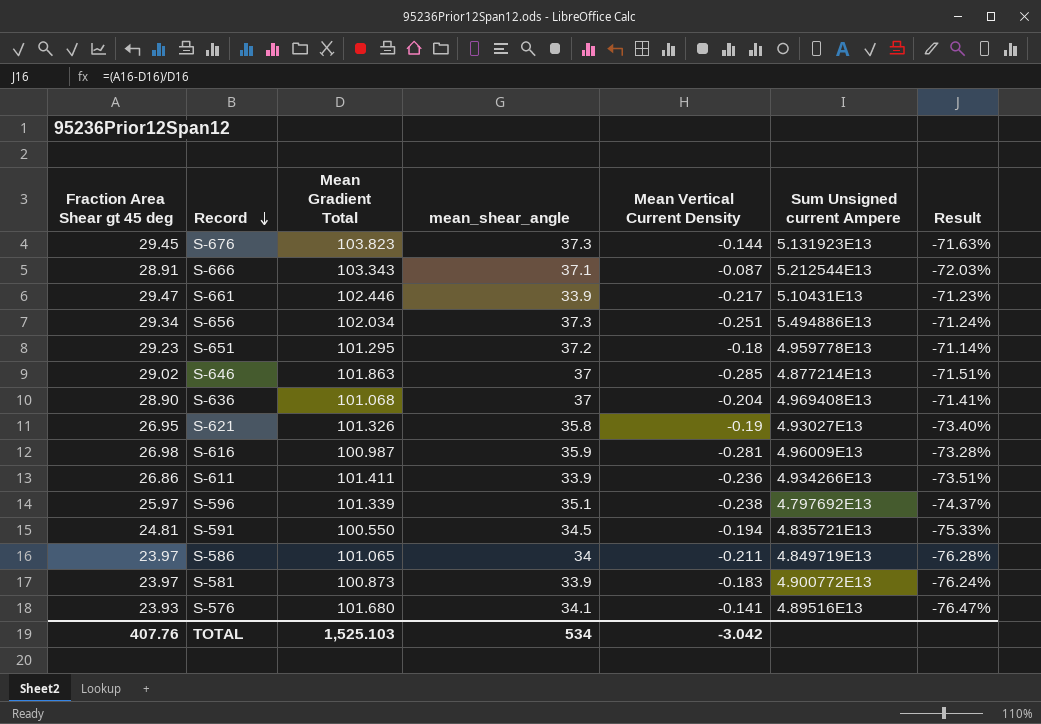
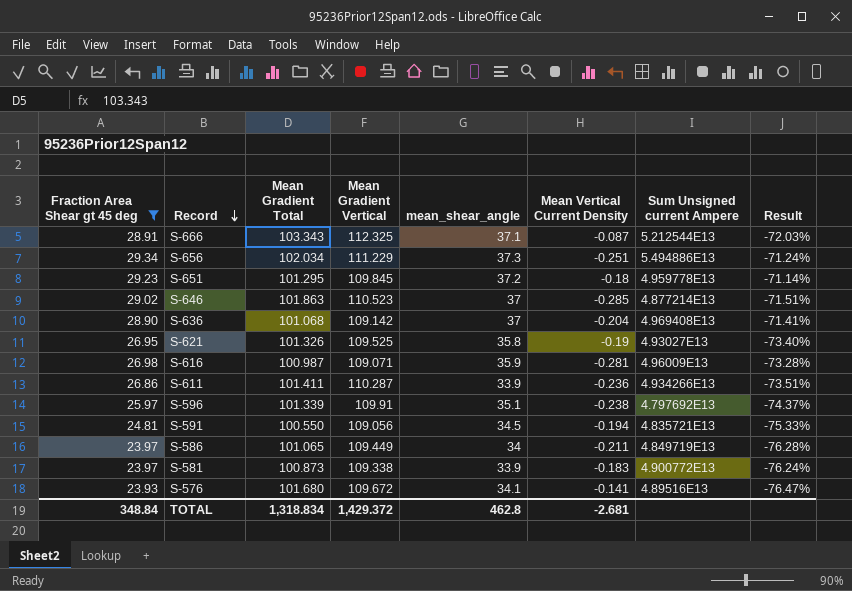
filter: none -> Fraction Area Shear gt 45 deg <= 29.34
column Mean Gradient Vertical | position: none -> 4
TOTAL | Fraction Area Shear gt 45 deg: 407.76 -> 348.84
TOTAL | Mean Gradient Total: 1,525.103 -> 1,318.834
TOTAL | mean_shear_angle: 534 -> 462.8
TOTAL | Mean Vertical Current Density: -3.042 -> -2.681

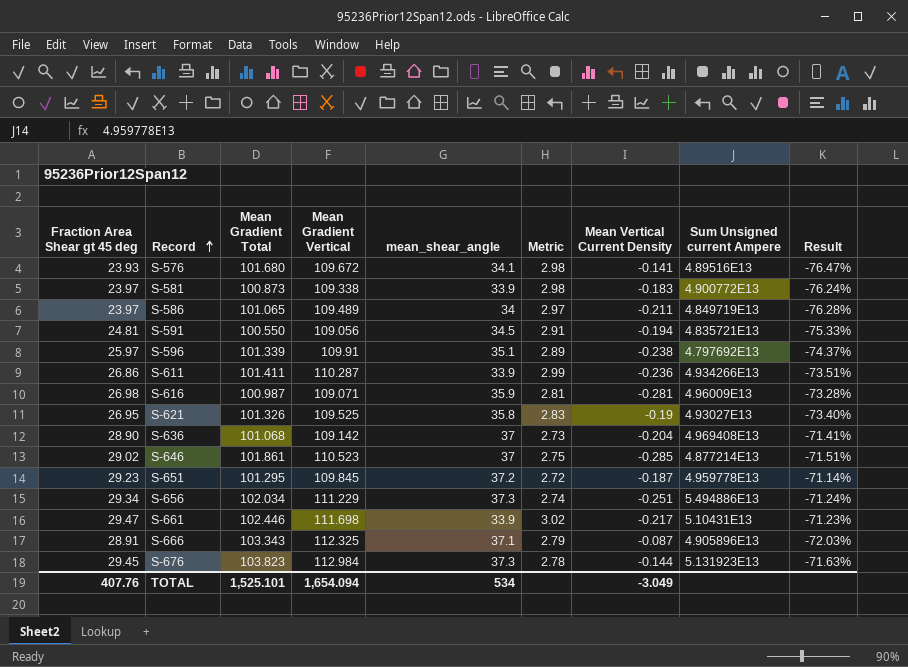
filter: Fraction Area Shear gt 45 deg <= 29.34 -> none
row order: Record descending -> Record ascending
column Metric | formula: none -> [Mean Gradient Total] / [mean_shear_angle]
S-586 | Mean Gradient Vertical: 109.449 -> 109.489
S-646 | Mean Gradient Total: 101.863 -> 101.861
S-651 | Mean Vertical Current Density: -0.18 -> -0.187
S-666 | Sum Unsigned current Ampere: 5.212544E13 -> 4.905896E13
TOTAL | Fraction Area Shear gt 45 deg: 348.84 -> 407.76
TOTAL | Mean Gradient Total: 1,318.834 -> 1,525.101
TOTAL | Mean Gradient Vertical: 1,429.372 -> 1,654.094
TOTAL | mean_shear_angle: 462.8 -> 534
TOTAL | Mean Vertical Current Density: -2.681 -> -3.049

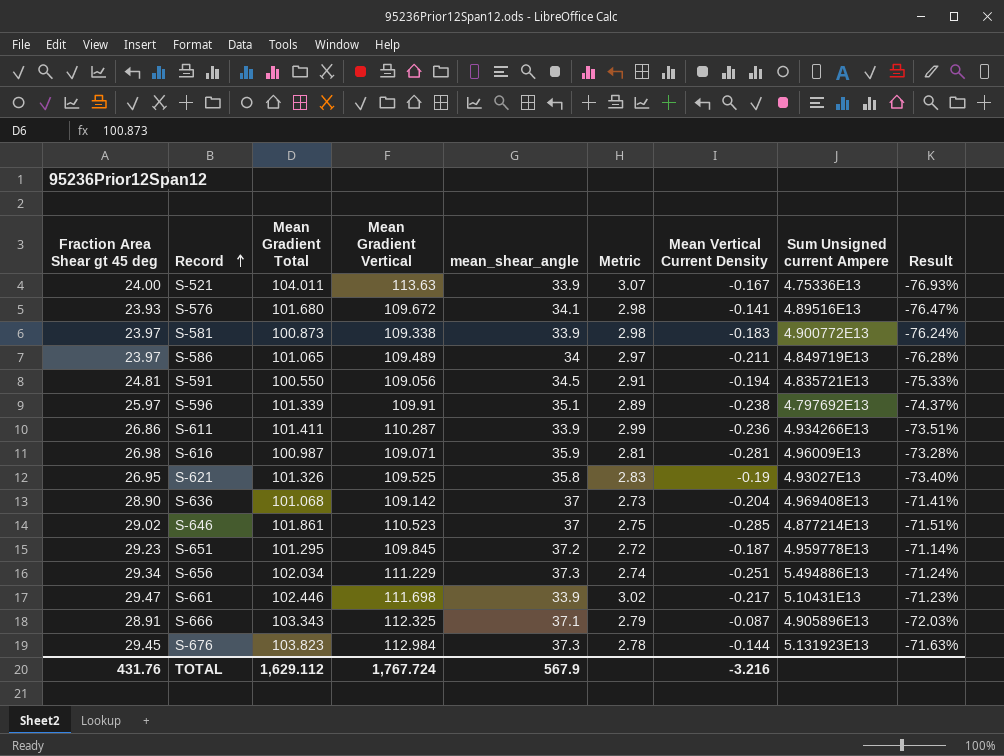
row S-521: none -> 24.00 | 104.011 | 113.63 | 33.9 | 3.07 | -0.167 | 4.75336E13 | -76.93%
TOTAL | Fraction Area Shear gt 45 deg: 407.76 -> 431.76
TOTAL | Mean Gradient Total: 1,525.101 -> 1,629.112
TOTAL | Mean Gradient Vertical: 1,654.094 -> 1,767.724
TOTAL | mean_shear_angle: 534 -> 567.9
TOTAL | Mean Vertical Current Density: -3.049 -> -3.216

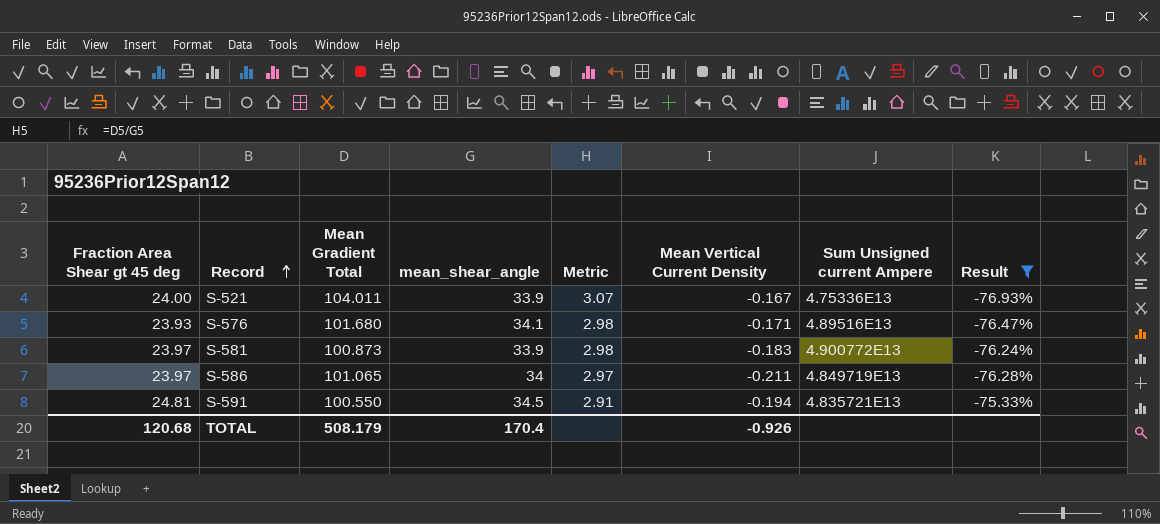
filter: none -> Result <= -75.33%
column Mean Gradient Vertical | position: 4 -> none
S-576 | Mean Vertical Current Density: -0.141 -> -0.171
TOTAL | Fraction Area Shear gt 45 deg: 431.76 -> 120.68
TOTAL | Mean Gradient Total: 1,629.112 -> 508.179
TOTAL | mean_shear_angle: 567.9 -> 170.4
TOTAL | Mean Vertical Current Density: -3.216 -> -0.926

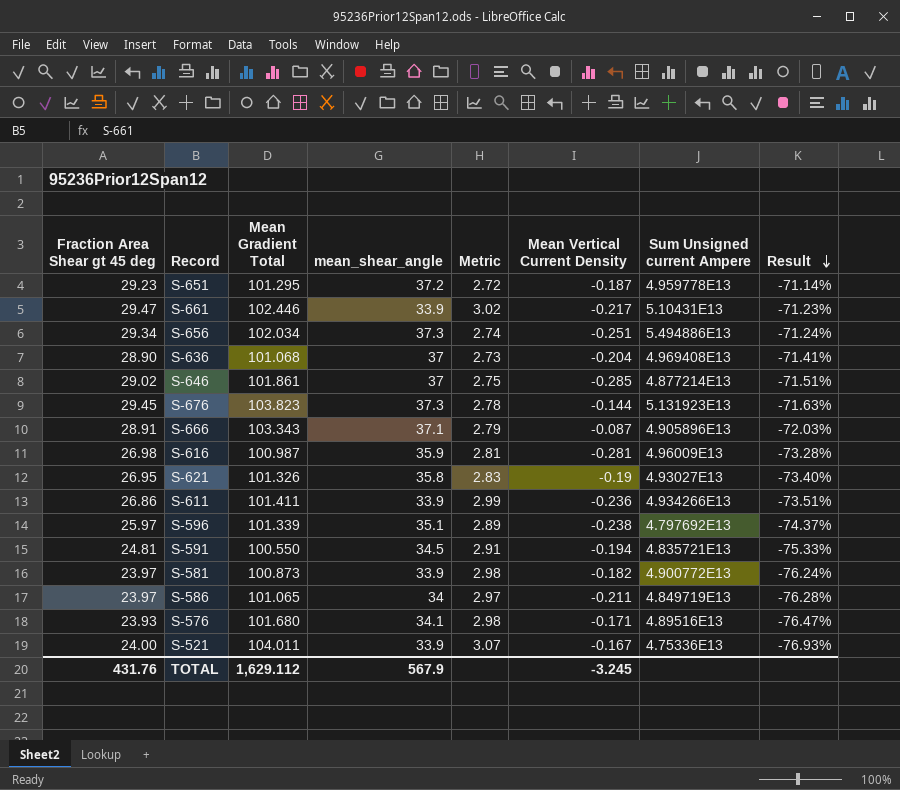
filter: Result <= -75.33% -> none
row order: Record ascending -> Result descending
S-581 | Mean Vertical Current Density: -0.183 -> -0.182
TOTAL | Fraction Area Shear gt 45 deg: 120.68 -> 431.76
TOTAL | Mean Gradient Total: 508.179 -> 1,629.112
TOTAL | mean_shear_angle: 170.4 -> 567.9
TOTAL | Mean Vertical Current Density: -0.926 -> -3.245

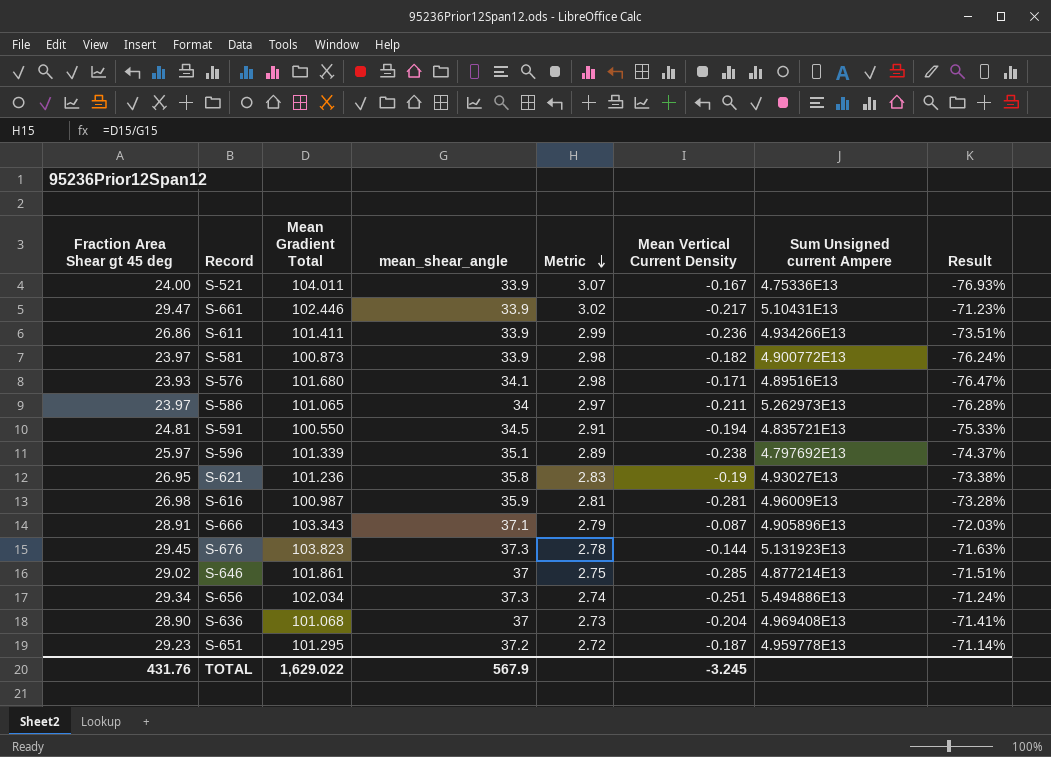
row order: Result descending -> Metric descending
S-586 | Sum Unsigned current Ampere: 4.849719E13 -> 5.262973E13
S-621 | Mean Gradient Total: 101.326 -> 101.236
S-621 | Result: -73.40% -> -73.38%
TOTAL | Mean Gradient Total: 1,629.112 -> 1,629.022

